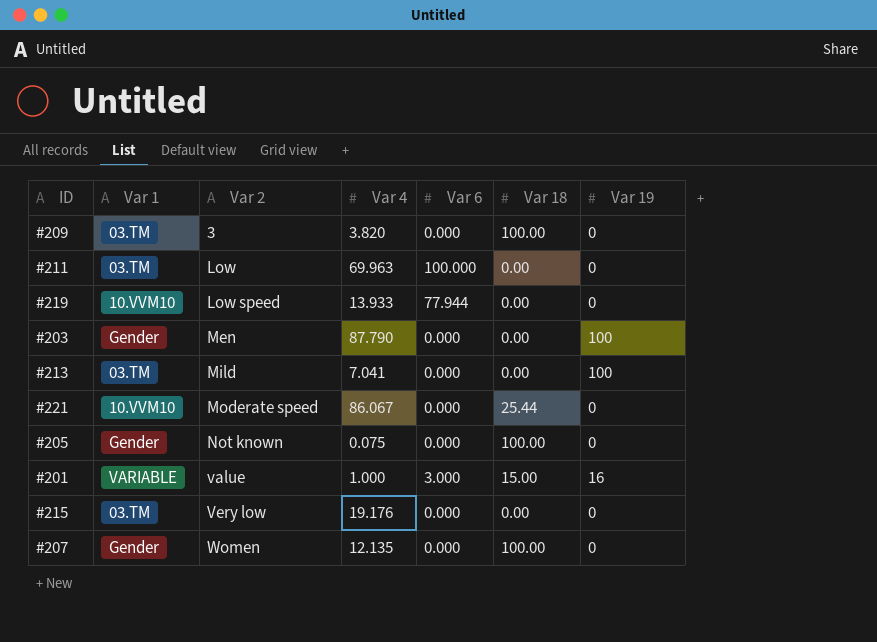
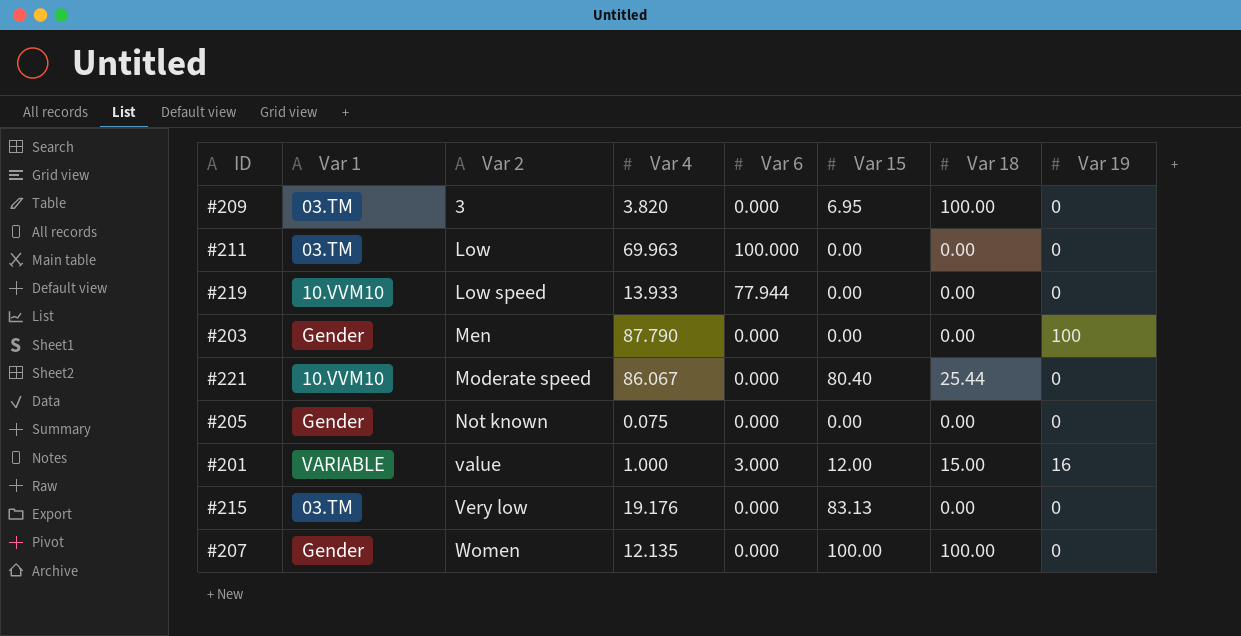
column Var 15 | position: none -> 6
row #213: 03.TM | Mild | 7.041 | 0.000 | 0.00 | 100 -> none
#205 | Var 18: 100.00 -> 0.00

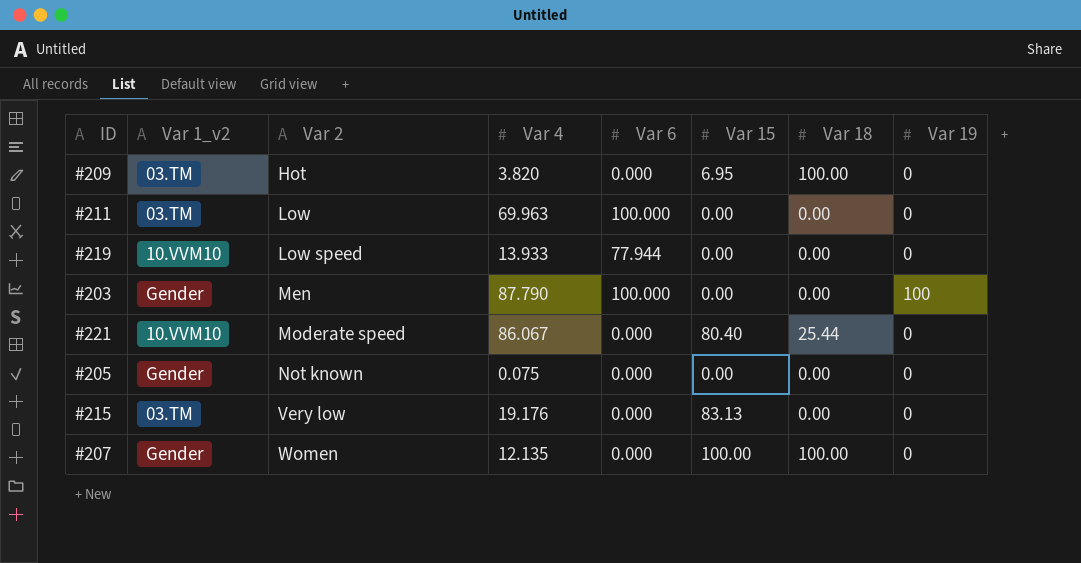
column name: Var 1 -> Var 1_v2
row #201: VARIABLE | value | 1.000 | 3.000 | 12.00 | 15.00 | 16 -> none
#209 | Var 2: 3 -> Hot
#203 | Var 6: 0.000 -> 100.000

